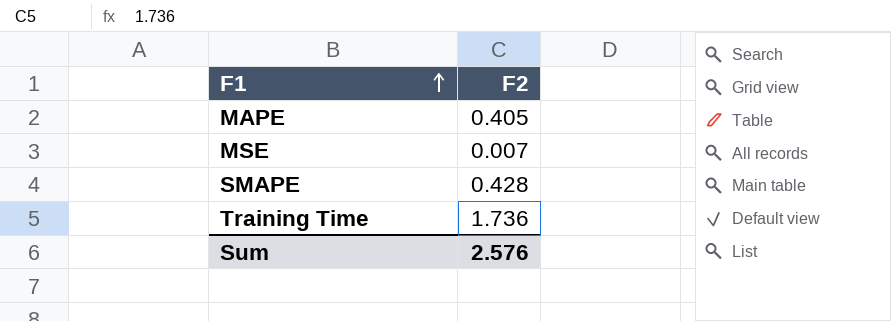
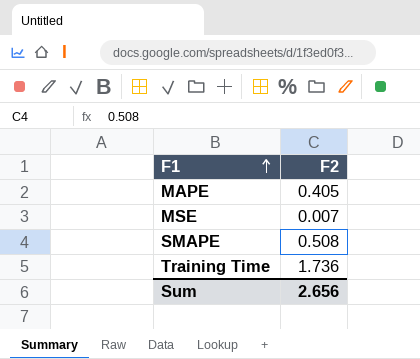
SMAPE | F2: 0.428 -> 0.508
Sum | F2: 2.576 -> 2.656

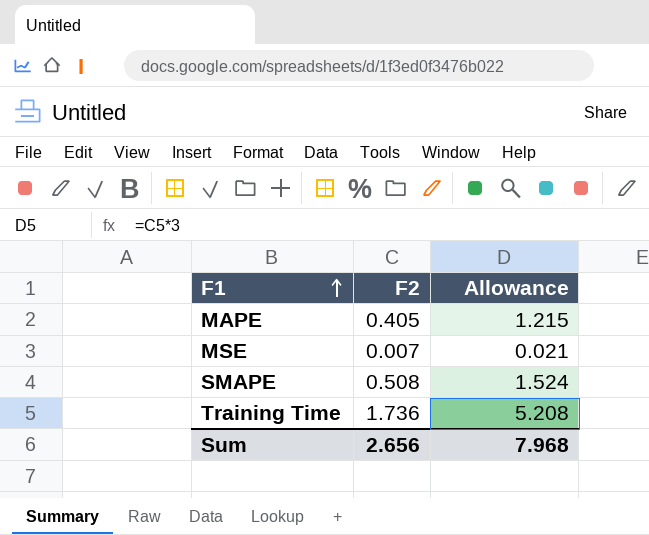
column Allowance | formula: none -> [F2] * 3

